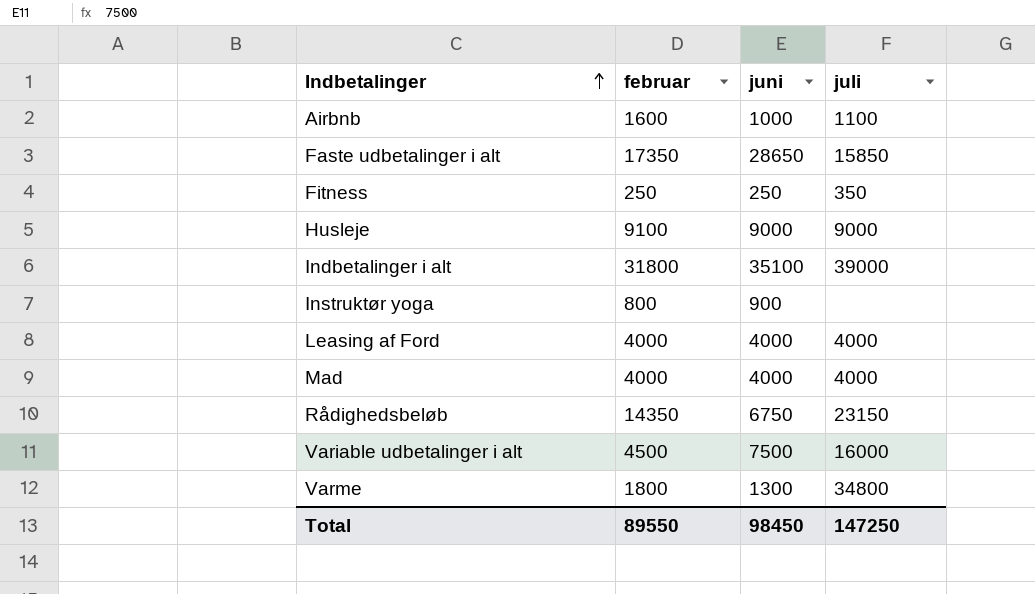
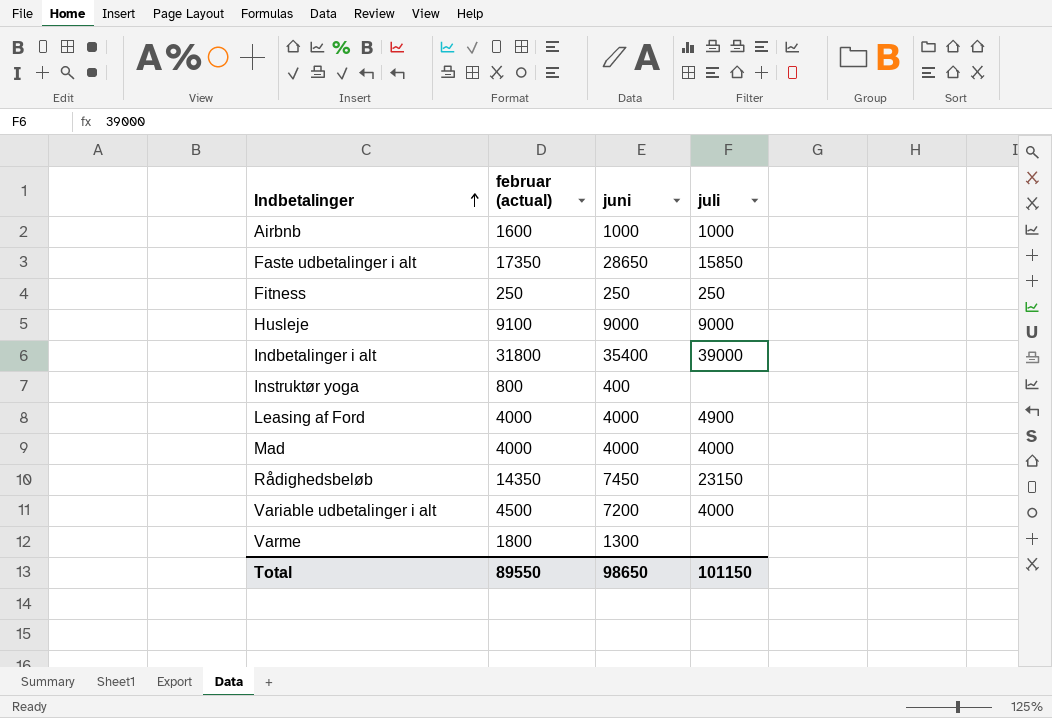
column name: februar -> februar (actual)
Airbnb | juli: 1100 -> 1000
Fitness | juli: 350 -> 250
Indbetalinger i alt | juni: 35100 -> 35400
Instruktør yoga | juni: 900 -> 400
Leasing af Ford | juli: 4000 -> 4900
Rådighedsbeløb | juni: 6750 -> 7450
Variable udbetalinger i alt | juni: 7500 -> 7200
Variable udbetalinger i alt | juli: 16000 -> 4000
Varme | juli: 34800 -> none
Total | juni: 98450 -> 98650
Total | juli: 147250 -> 101150

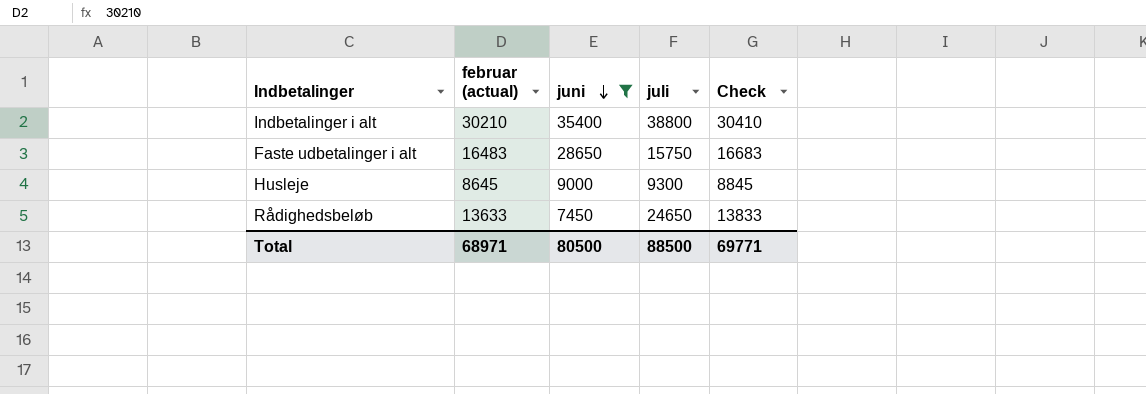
filter: none -> juni >= 7450
row order: Indbetalinger ascending -> juni descending
column Check | formula: none -> [februar (actual)] + 200
Indbetalinger i alt | februar (actual): 31800 -> 30210
Indbetalinger i alt | juli: 39000 -> 38800
Faste udbetalinger i alt | februar (actual): 17350 -> 16483
Faste udbetalinger i alt | juli: 15850 -> 15750
Husleje | februar (actual): 9100 -> 8645
Husleje | juli: 9000 -> 9300
Rådighedsbeløb | februar (actual): 14350 -> 13633
Rådighedsbeløb | juli: 23150 -> 24650
Total | februar (actual): 89550 -> 68971
Total | juni: 98650 -> 80500
Total | juli: 101150 -> 88500

